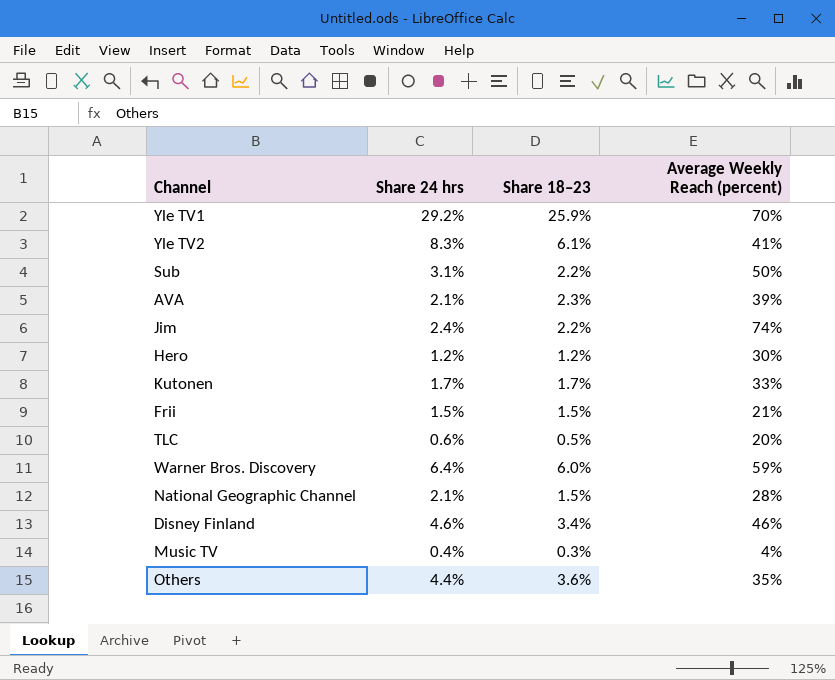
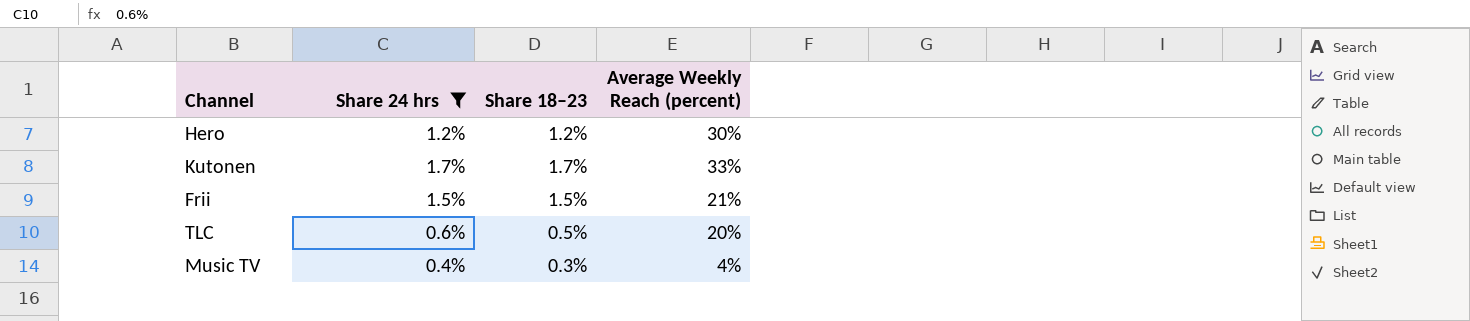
filter: none -> Share 24 hrs <= 1.7%

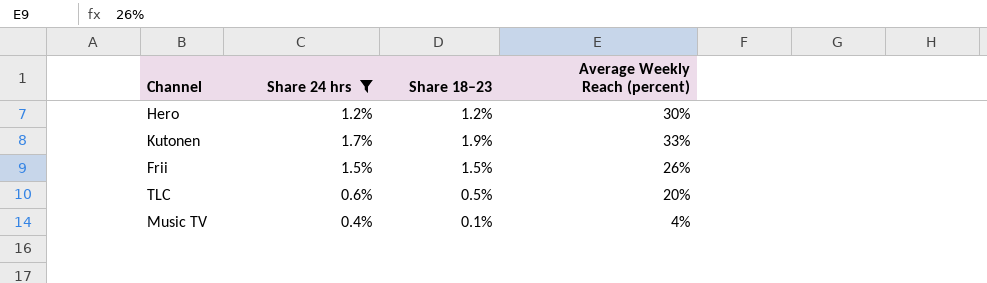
Kutonen | Share 18–23: 1.7% -> 1.9%
Frii | Average Weekly Reach (percent): 21% -> 26%
Music TV | Share 18–23: 0.3% -> 0.1%

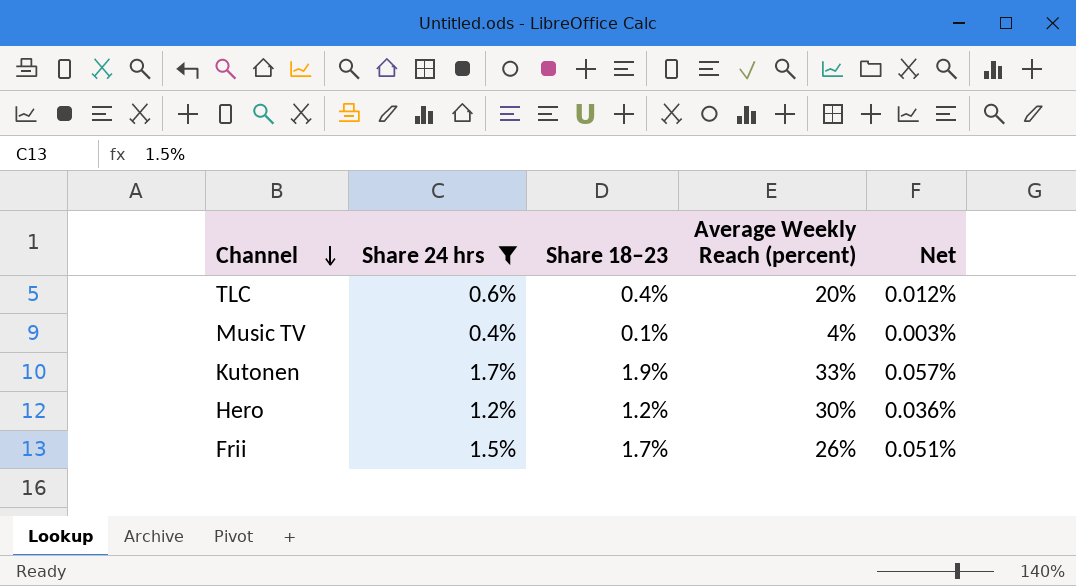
row order: none -> Channel descending
column Net | formula: none -> [Share 18–23] * 0.03
TLC | Share 18–23: 0.5% -> 0.4%
Frii | Share 18–23: 1.5% -> 1.7%

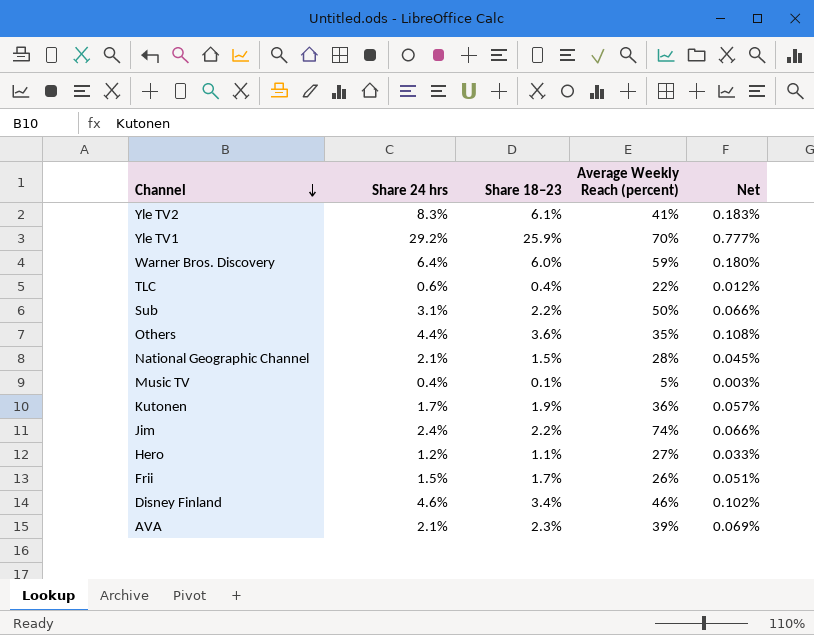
filter: Share 24 hrs <= 1.7% -> none
TLC | Average Weekly Reach (percent): 20% -> 22%
Music TV | Average Weekly Reach (percent): 4% -> 5%
Kutonen | Average Weekly Reach (percent): 33% -> 36%
Hero | Share 18–23: 1.2% -> 1.1%
Hero | Average Weekly Reach (percent): 30% -> 27%
Hero | Net: 0.036% -> 0.033%

